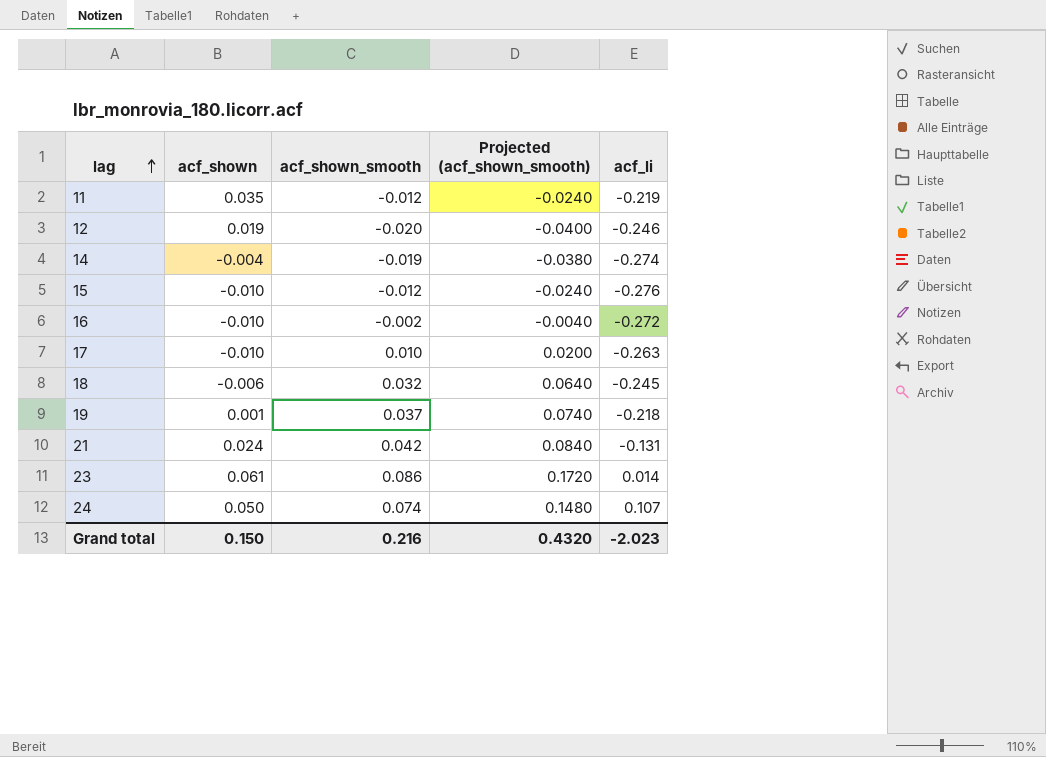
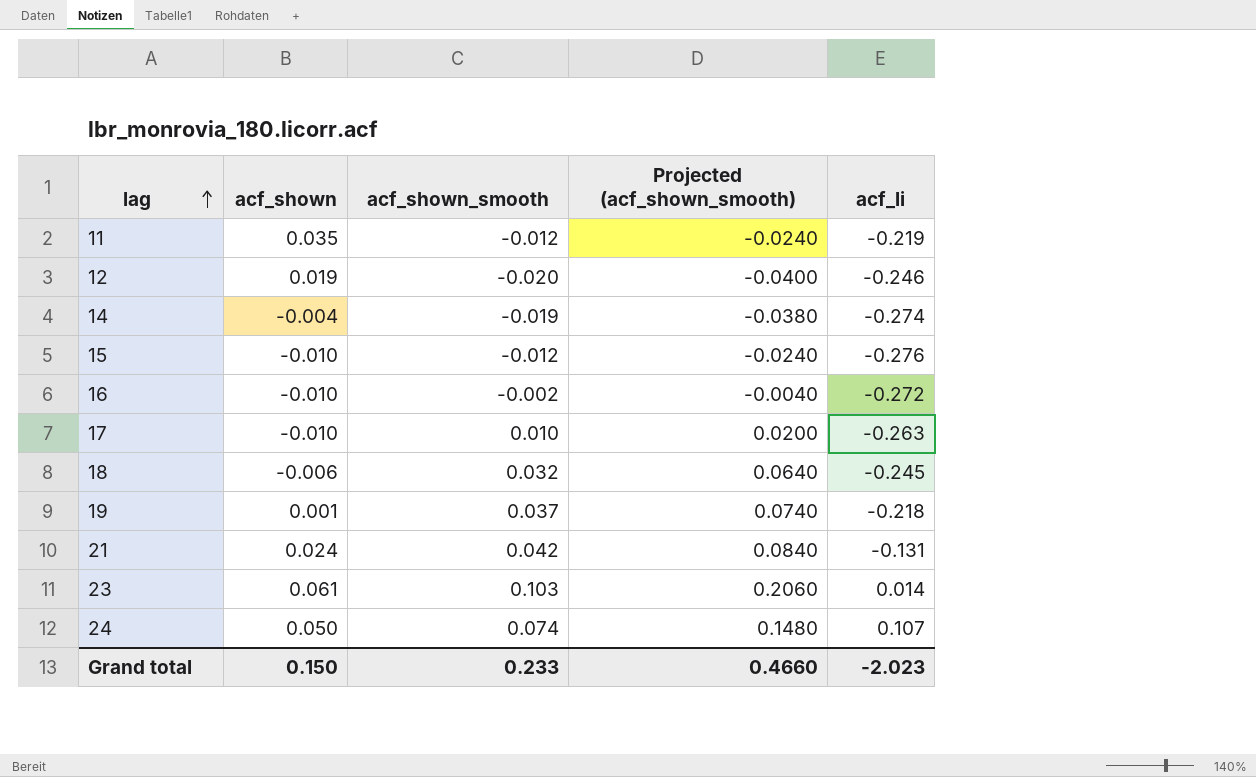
23 | acf_shown_smooth: 0.086 -> 0.103
23 | Projected (acf_shown_smooth): 0.1720 -> 0.2060
Grand total | acf_shown_smooth: 0.216 -> 0.233
Grand total | Projected (acf_shown_smooth): 0.4320 -> 0.4660

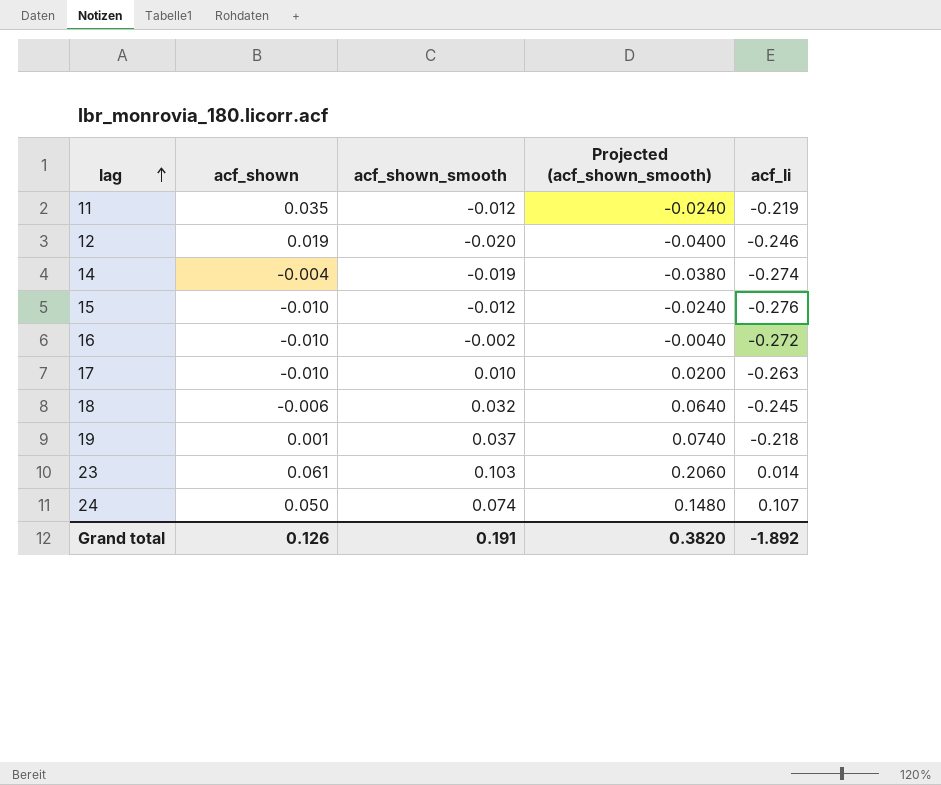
row 21: 0.024 | 0.042 | 0.0840 | -0.131 -> none
Grand total | acf_shown: 0.150 -> 0.126
Grand total | acf_shown_smooth: 0.233 -> 0.191
Grand total | Projected (acf_shown_smooth): 0.4660 -> 0.3820
Grand total | acf_li: -2.023 -> -1.892

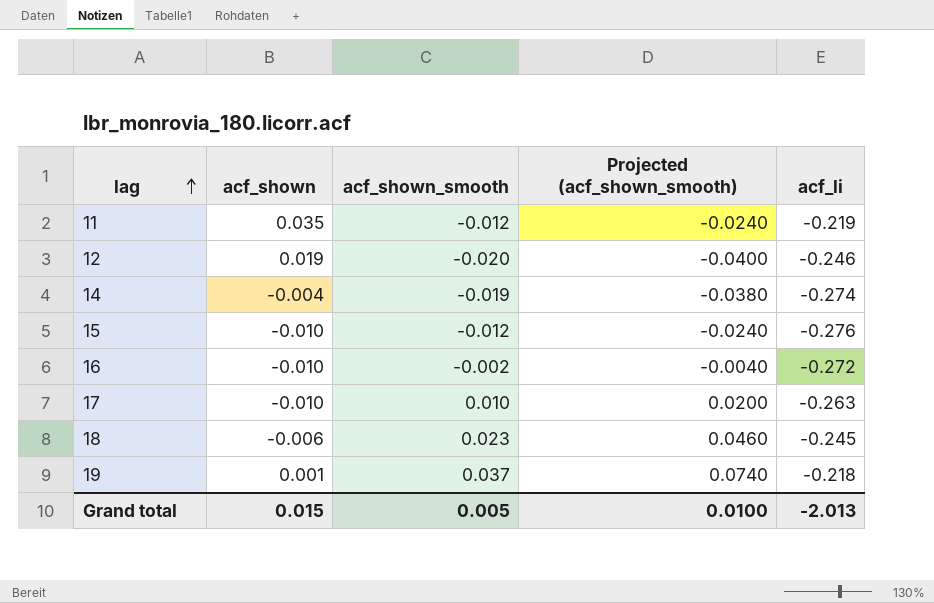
row 23: 0.061 | 0.103 | 0.2060 | 0.014 -> none
row 24: 0.050 | 0.074 | 0.1480 | 0.107 -> none
18 | acf_shown_smooth: 0.032 -> 0.023
18 | Projected (acf_shown_smooth): 0.0640 -> 0.0460
Grand total | acf_shown: 0.126 -> 0.015
Grand total | acf_shown_smooth: 0.191 -> 0.005
Grand total | Projected (acf_shown_smooth): 0.3820 -> 0.0100
Grand total | acf_li: -1.892 -> -2.013

